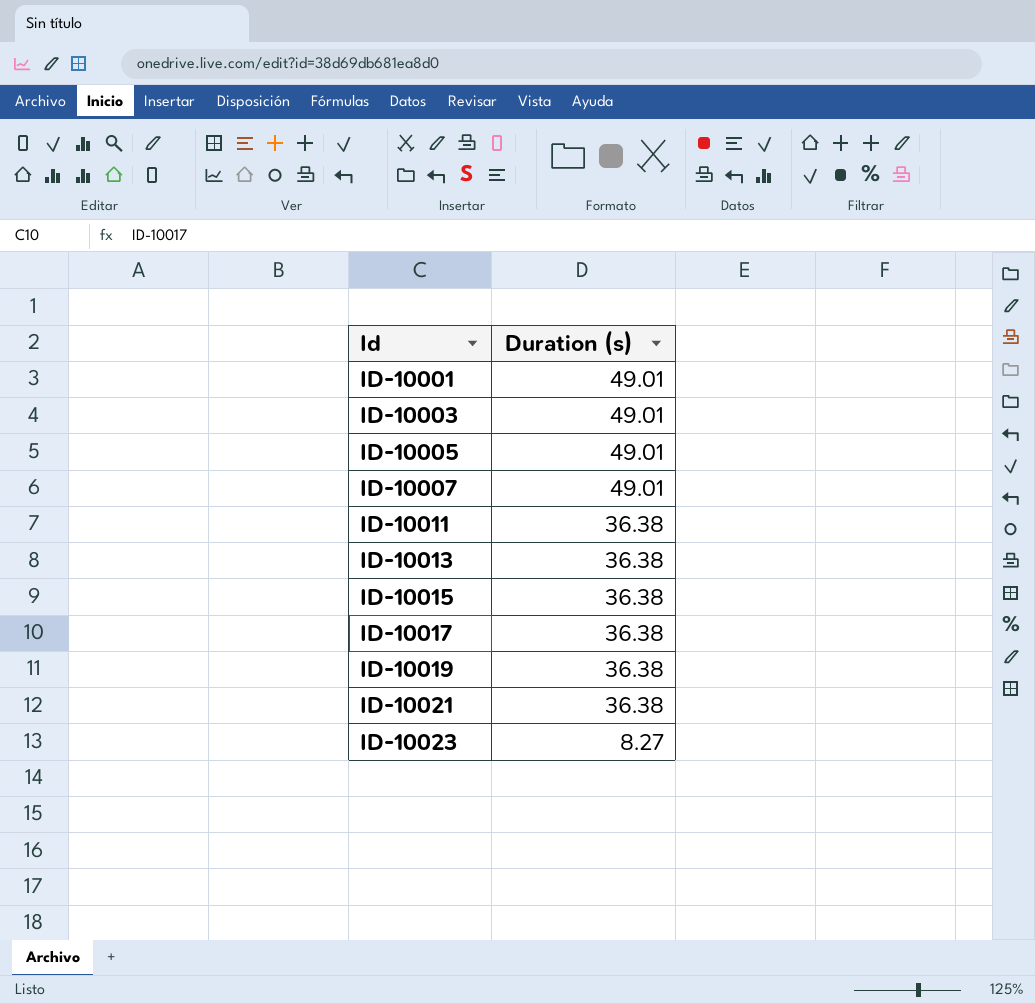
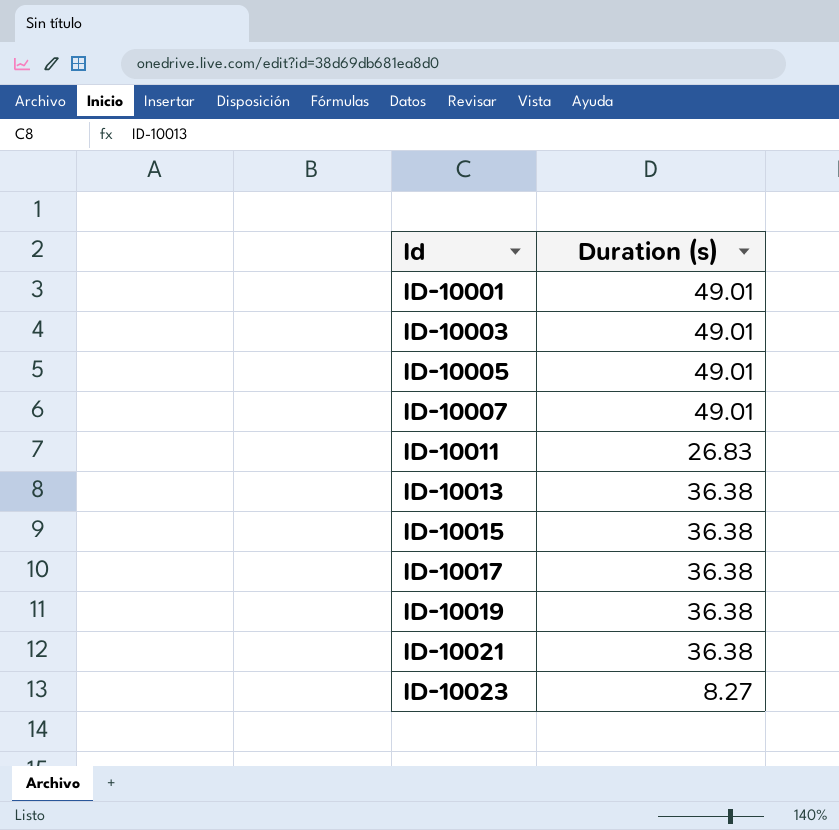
ID-10011 | Duration (s): 36.38 -> 26.83

